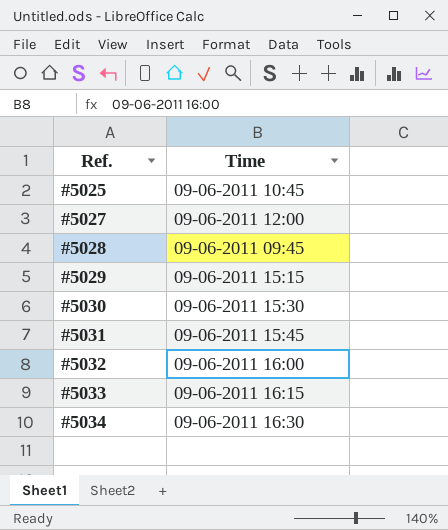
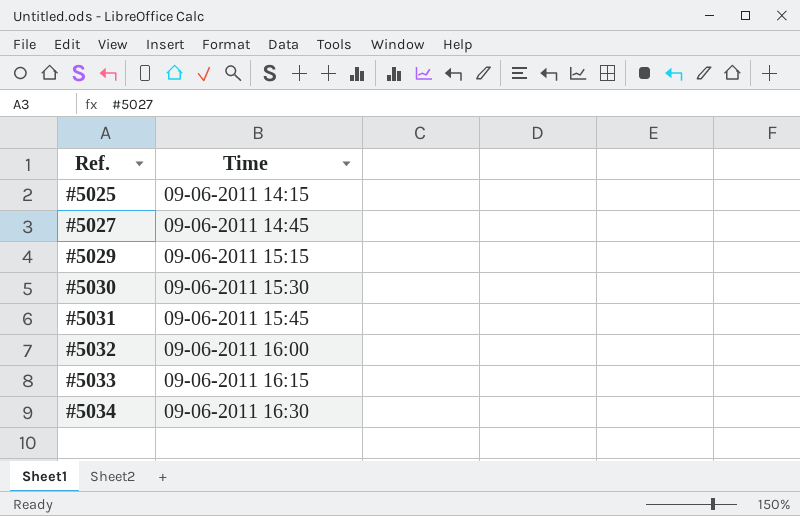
row #5028: 09-06-2011 09:45 -> none
#5025 | Time: 09-06-2011 10:45 -> 09-06-2011 14:15
#5027 | Time: 09-06-2011 12:00 -> 09-06-2011 14:45

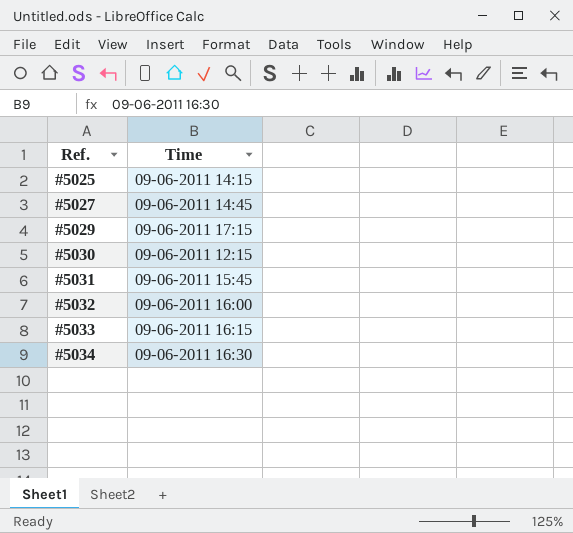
#5029 | Time: 09-06-2011 15:15 -> 09-06-2011 17:15
#5030 | Time: 09-06-2011 15:30 -> 09-06-2011 12:15

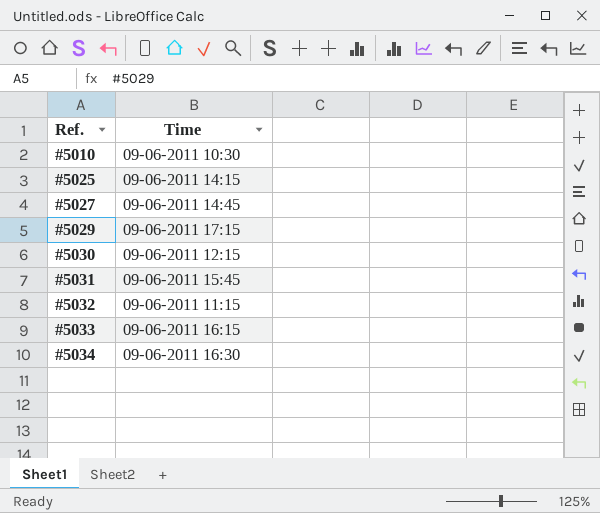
row #5010: none -> 09-06-2011 10:30
#5032 | Time: 09-06-2011 16:00 -> 09-06-2011 11:15

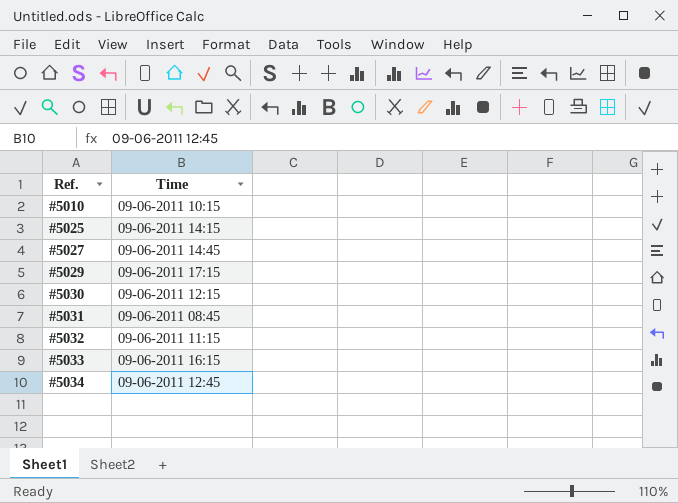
#5010 | Time: 09-06-2011 10:30 -> 09-06-2011 10:15
#5031 | Time: 09-06-2011 15:45 -> 09-06-2011 08:45
#5034 | Time: 09-06-2011 16:30 -> 09-06-2011 12:45

